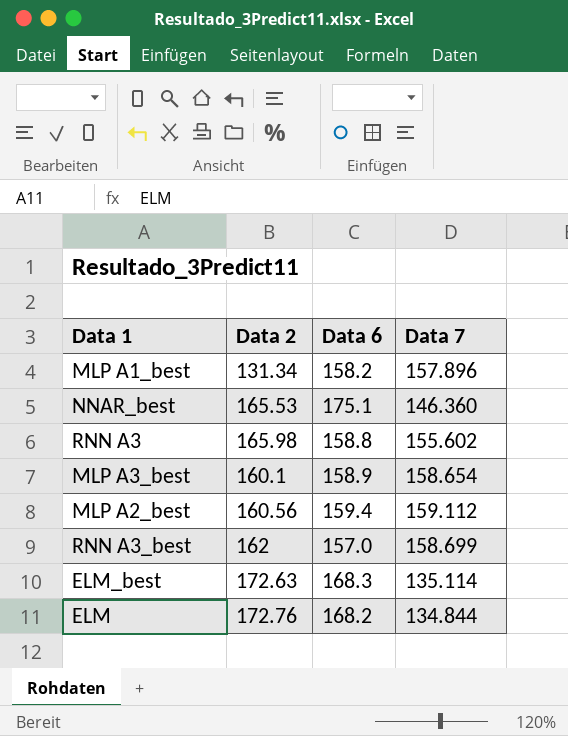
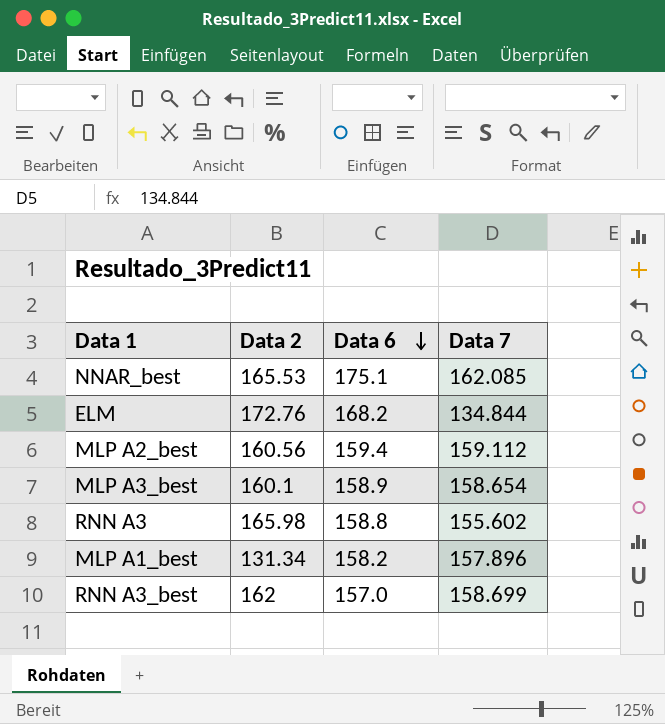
row order: none -> Data 6 descending
row ELM_best: 172.63 | 168.3 | 135.114 -> none
NNAR_best | Data 7: 146.360 -> 162.085

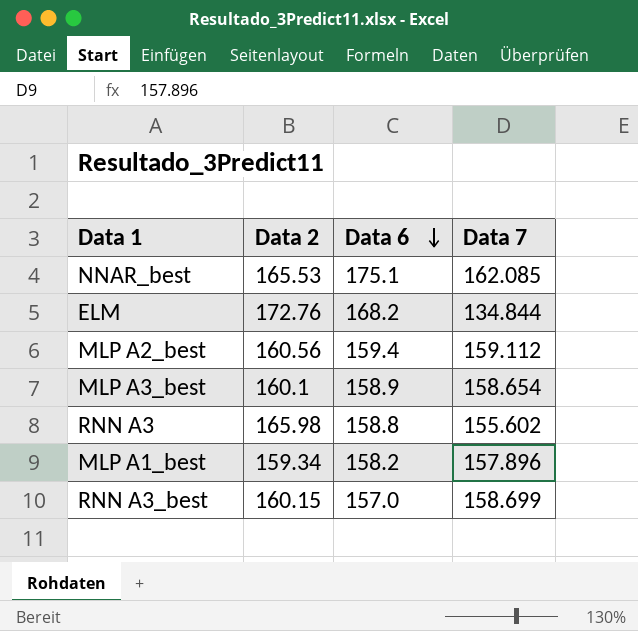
MLP A1_best | Data 2: 131.34 -> 159.34
RNN A3_best | Data 2: 162 -> 160.15

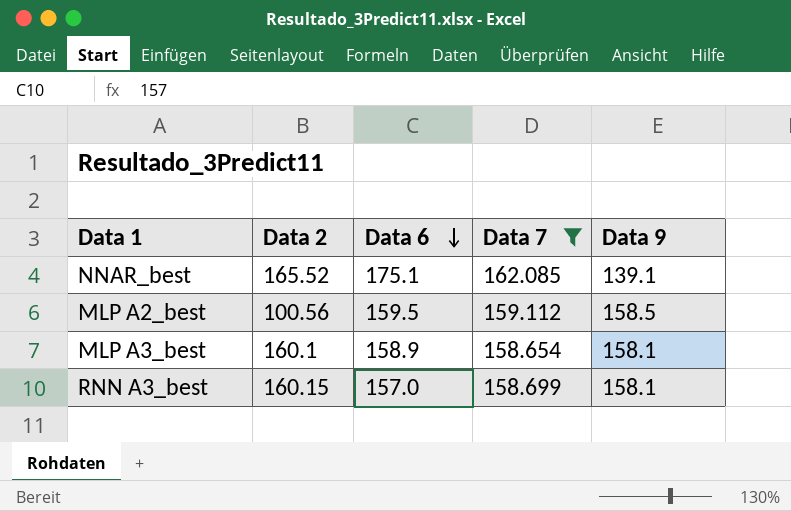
filter: none -> Data 7 >= 158.654
column Data 9 | position: none -> 5
NNAR_best | Data 2: 165.53 -> 165.52
MLP A2_best | Data 2: 160.56 -> 100.56
MLP A2_best | Data 6: 159.4 -> 159.5

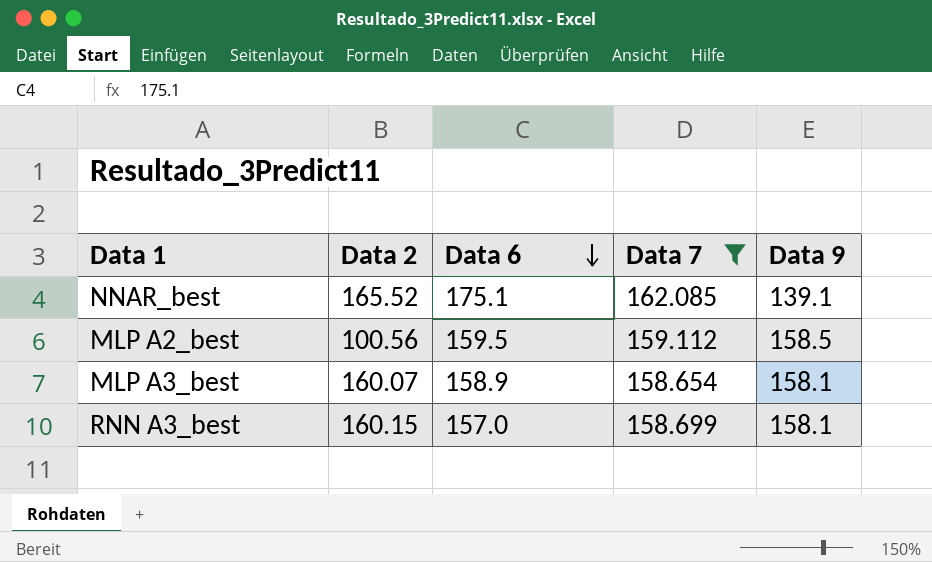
MLP A3_best | Data 2: 160.1 -> 160.07

